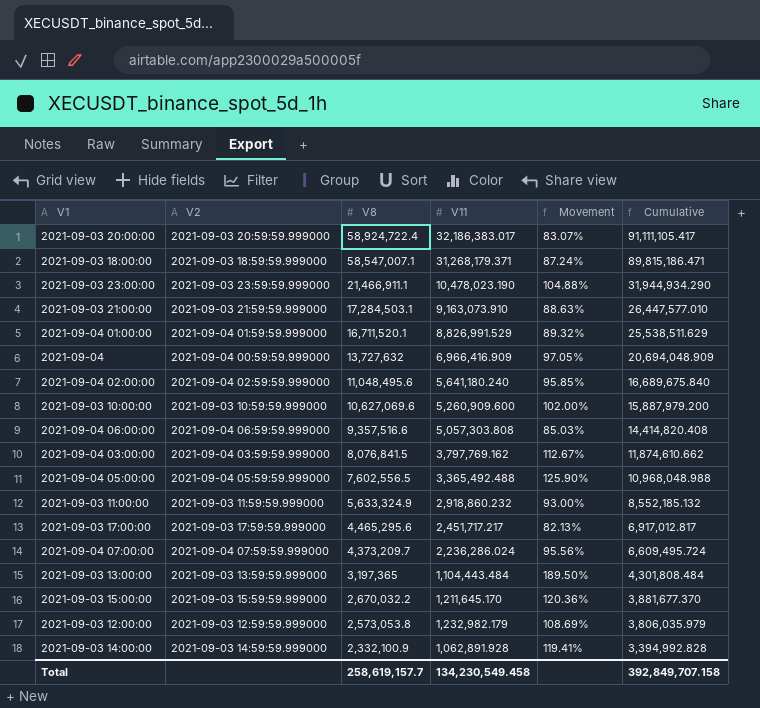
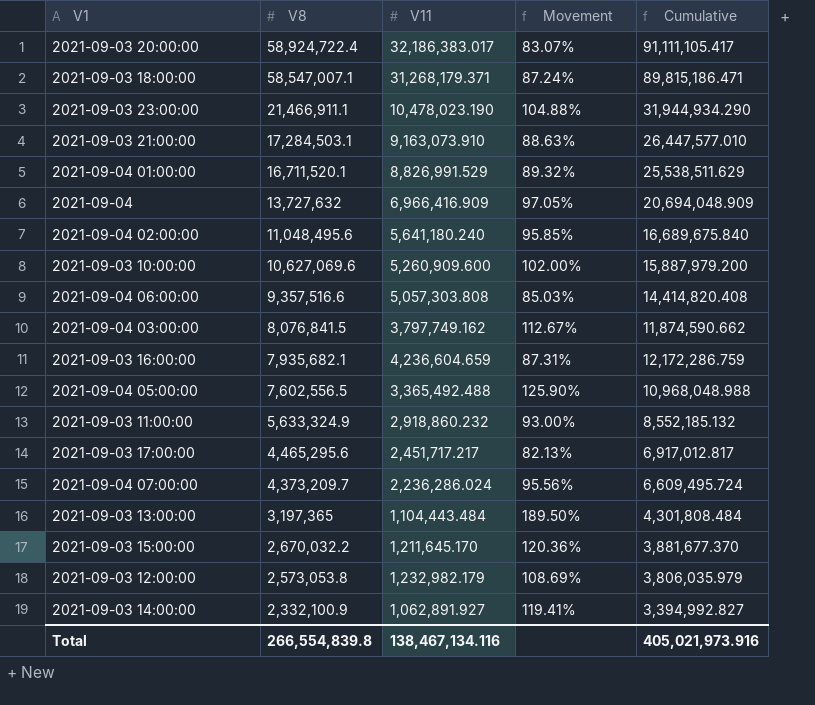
column V2 | position: 2 -> none
2021-09-04 03:00:00 | V11: 3,797,769.162 -> 3,797,749.162
2021-09-04 03:00:00 | Cumulative: 11,874,610.662 -> 11,874,590.662
row 2021-09-03 16:00:00: none -> 7,935,682.1 | 4,236,604.659 | 87.31% | 12,172,286.759
2021-09-03 14:00:00 | V11: 1,062,891.928 -> 1,062,891.927
2021-09-03 14:00:00 | Cumulative: 3,394,992.828 -> 3,394,992.827
Total | V8: 258,619,157.7 -> 266,554,839.8
Total | V11: 134,230,549.458 -> 138,467,134.116
Total | Cumulative: 392,849,707.158 -> 405,021,973.916

